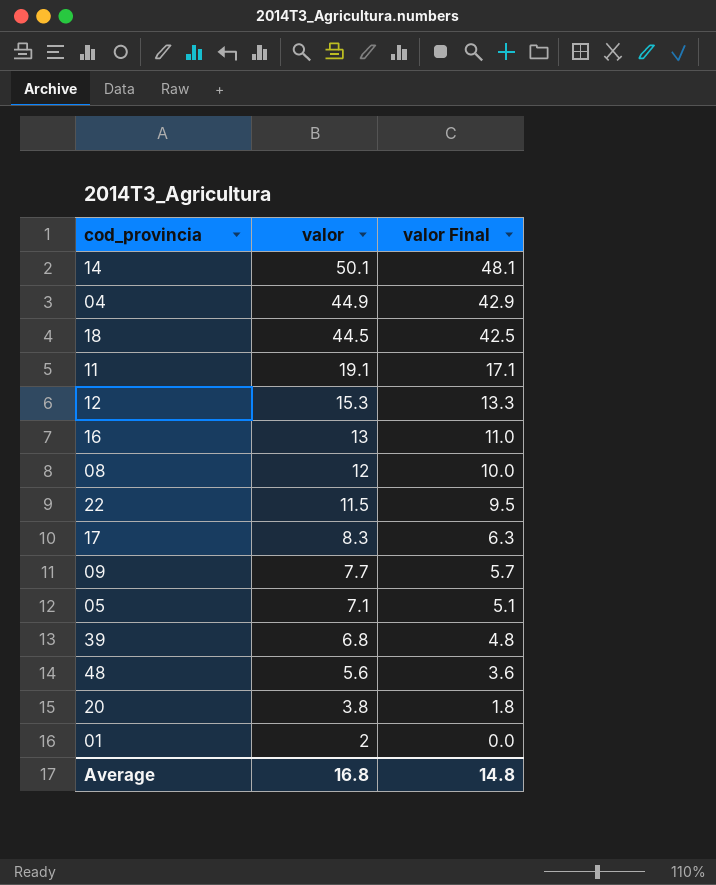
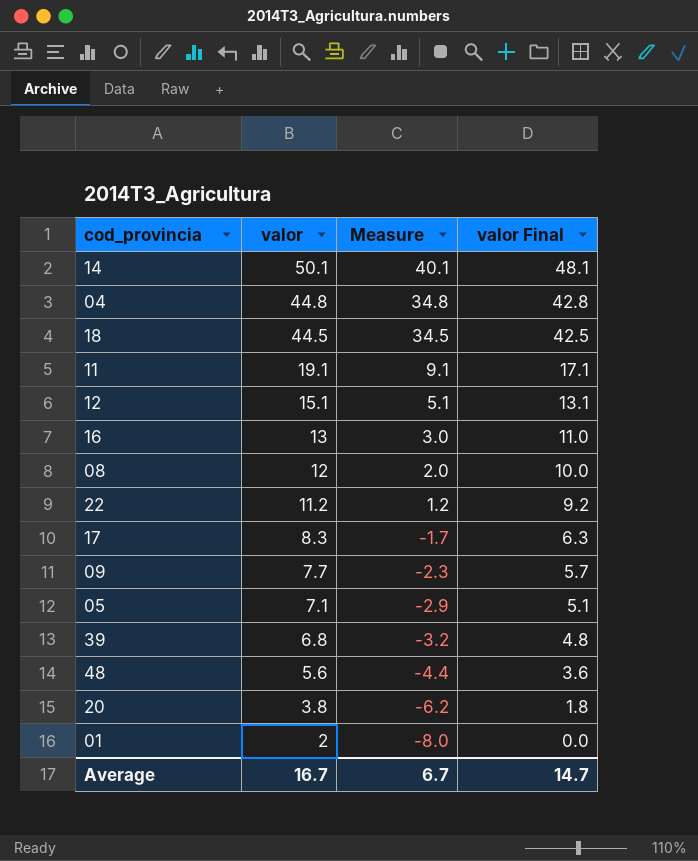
column Measure | formula: none -> [valor] - 10
04 | valor: 44.9 -> 44.8
04 | valor Final: 42.9 -> 42.8
12 | valor: 15.3 -> 15.1
12 | valor Final: 13.3 -> 13.1
22 | valor: 11.5 -> 11.2
22 | valor Final: 9.5 -> 9.2
Average | valor: 16.8 -> 16.7
Average | valor Final: 14.8 -> 14.7

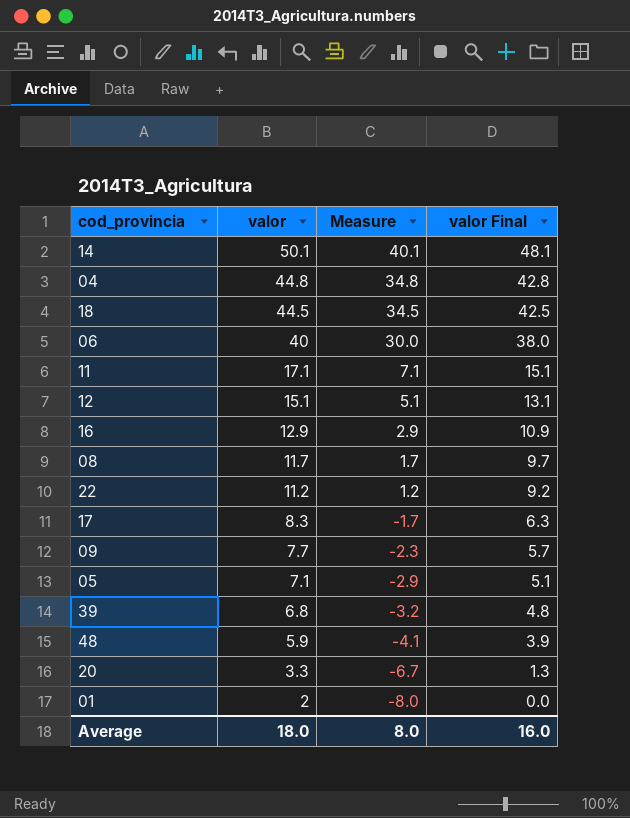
row 06: none -> 40 | 30.0 | 38.0
11 | valor: 19.1 -> 17.1
11 | Measure: 9.1 -> 7.1
11 | valor Final: 17.1 -> 15.1
16 | valor: 13 -> 12.9
16 | Measure: 3.0 -> 2.9
16 | valor Final: 11.0 -> 10.9
08 | valor: 12 -> 11.7
08 | Measure: 2.0 -> 1.7
08 | valor Final: 10.0 -> 9.7
48 | valor: 5.6 -> 5.9
48 | Measure: -4.4 -> -4.1
48 | valor Final: 3.6 -> 3.9
20 | valor: 3.8 -> 3.3
20 | Measure: -6.2 -> -6.7
20 | valor Final: 1.8 -> 1.3
Average | valor: 16.7 -> 18.0
Average | Measure: 6.7 -> 8.0
Average | valor Final: 14.7 -> 16.0

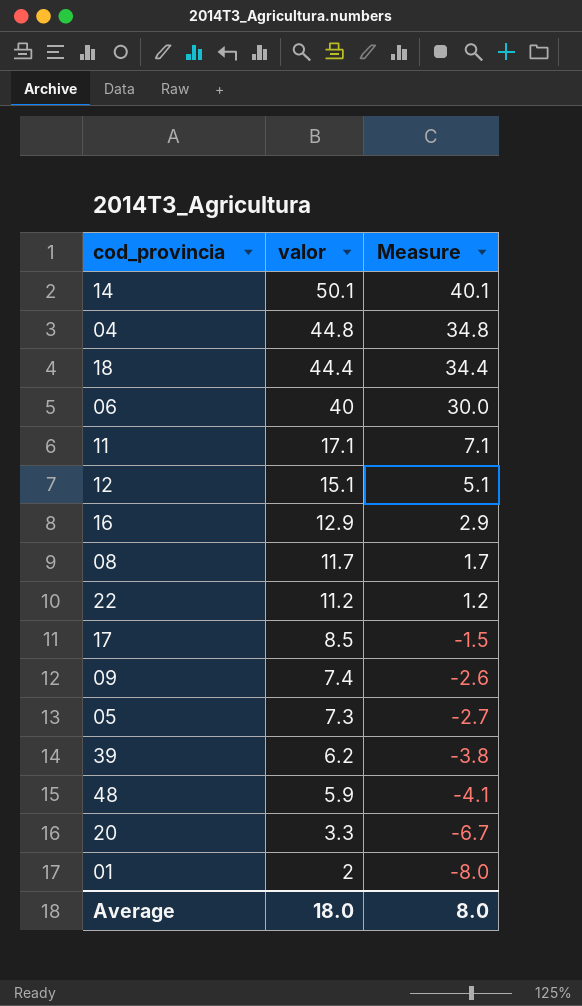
column valor Final | formula: [valor] - 2 -> none
18 | valor: 44.5 -> 44.4
18 | Measure: 34.5 -> 34.4
17 | valor: 8.3 -> 8.5
17 | Measure: -1.7 -> -1.5
09 | valor: 7.7 -> 7.4
09 | Measure: -2.3 -> -2.6
05 | valor: 7.1 -> 7.3
05 | Measure: -2.9 -> -2.7
39 | valor: 6.8 -> 6.2
39 | Measure: -3.2 -> -3.8

